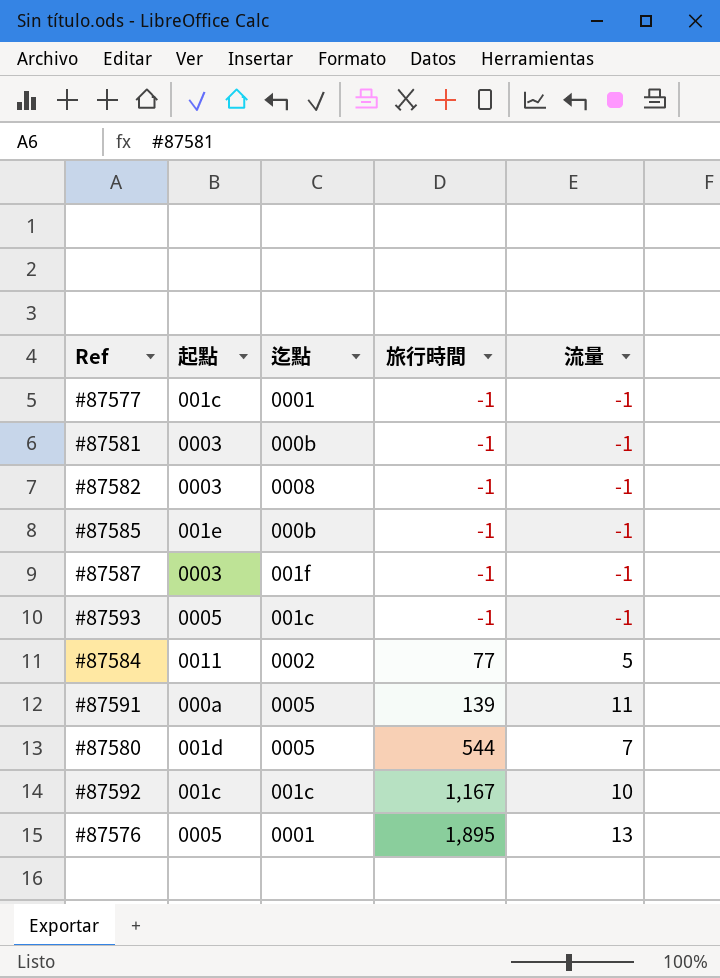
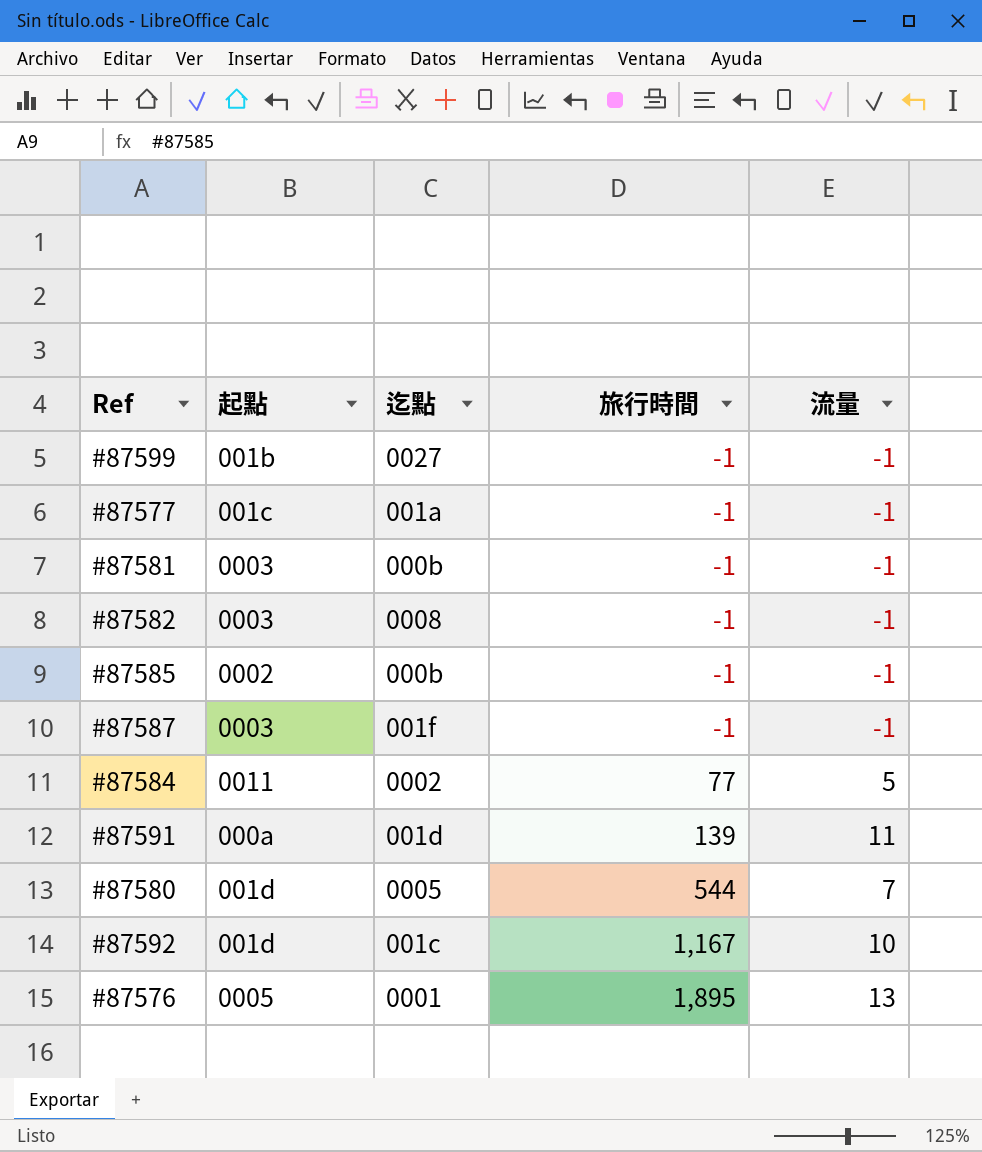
row #87593: 0005 | 001c | -1 | -1 -> none
row #87599: none -> 001b | 0027 | -1 | -1
#87577 | 迄點: 0001 -> 001a
#87585 | 起點: 001e -> 0002
#87591 | 迄點: 0005 -> 001d
#87592 | 起點: 001c -> 001d

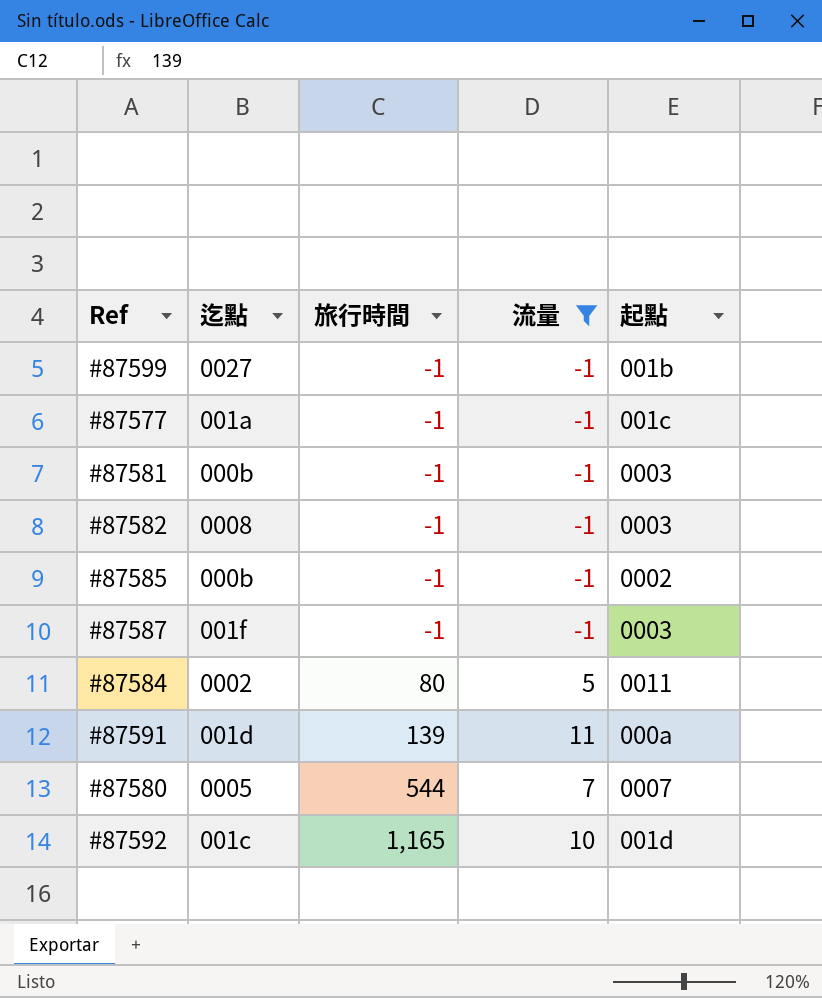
filter: none -> 流量 != 13
column 起點 | position: 2 -> 5
#87584 | 旅行時間: 77 -> 80
#87580 | 起點: 001d -> 0007
#87592 | 旅行時間: 1,167 -> 1,165

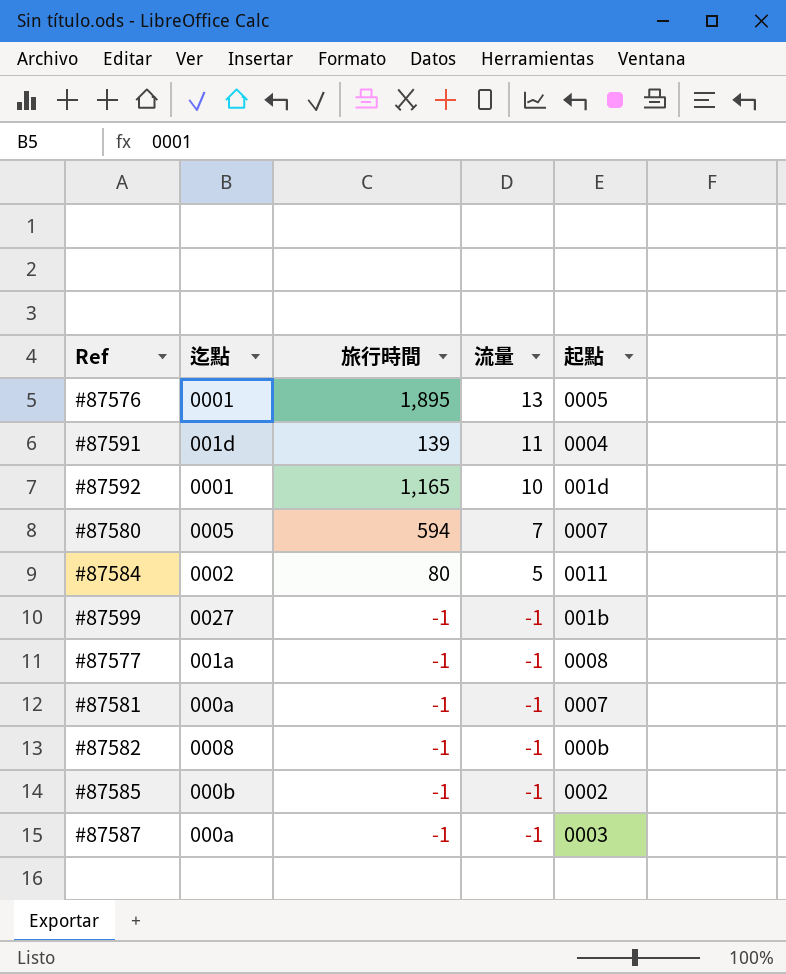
filter: 流量 != 13 -> none
row order: 旅行時間 ascending -> 流量 descending
#87591 | 起點: 000a -> 0004
#87592 | 迄點: 001c -> 0001
#87580 | 旅行時間: 544 -> 594
#87577 | 起點: 001c -> 0008
#87581 | 迄點: 000b -> 000a
#87581 | 起點: 0003 -> 0007
#87582 | 起點: 0003 -> 000b
#87587 | 迄點: 001f -> 000a

